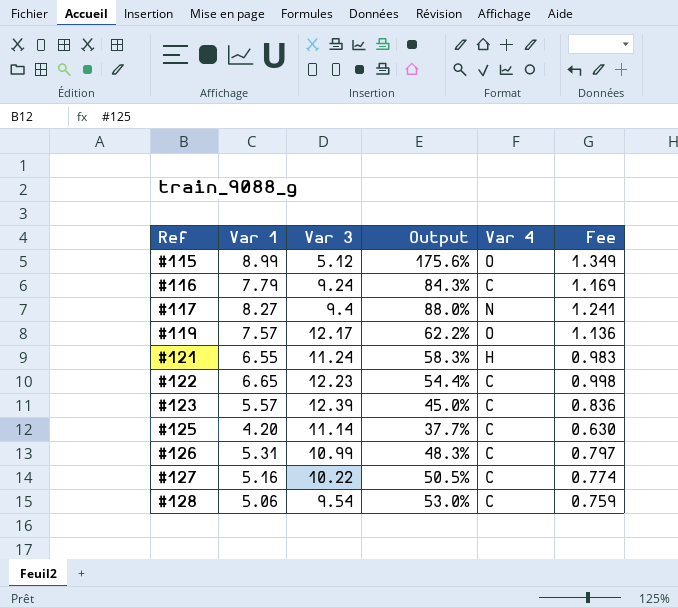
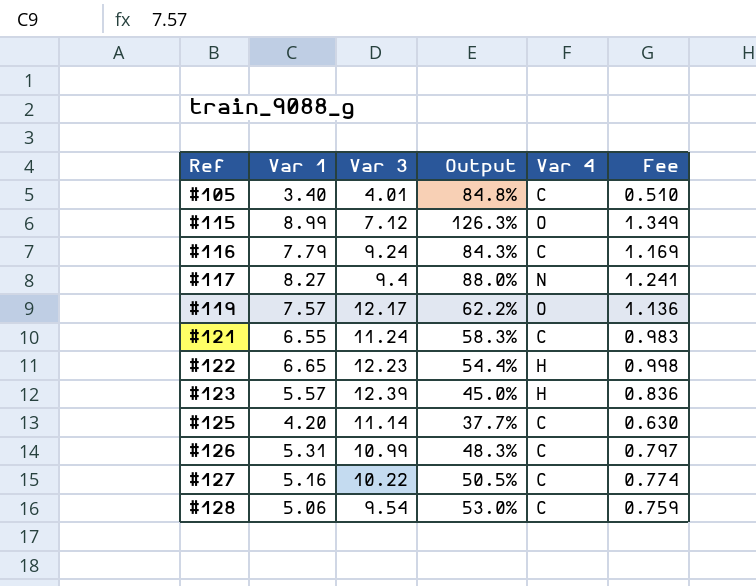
row #105: none -> 3.40 | 4.01 | 84.8% | C | 0.510
#115 | Var 3: 5.12 -> 7.12
#115 | Output: 175.6% -> 126.3%
#121 | Var 4: H -> C
#122 | Var 4: C -> H
#123 | Var 4: C -> H

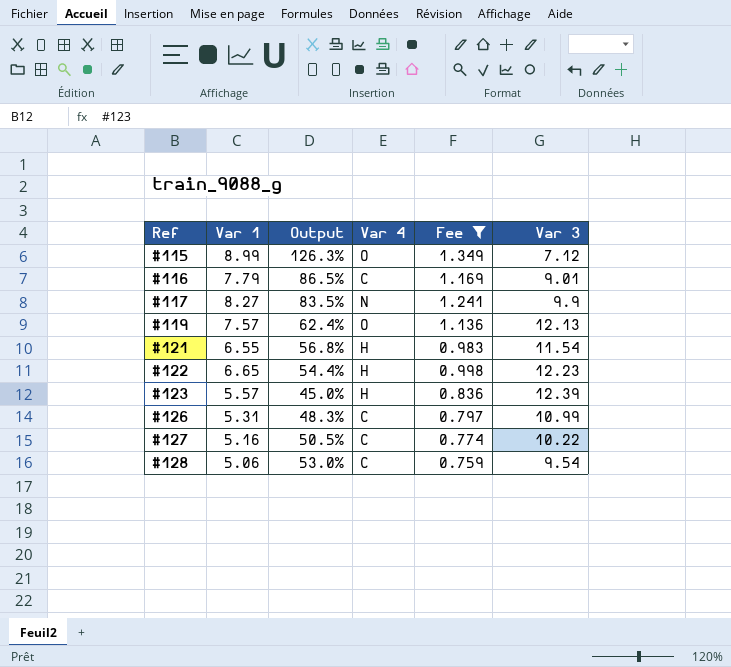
filter: none -> Fee >= 0.759
column Var 3 | position: 3 -> 6
#116 | Output: 84.3% -> 86.5%
#116 | Var 3: 9.24 -> 9.01
#117 | Output: 88.0% -> 83.5%
#117 | Var 3: 9.4 -> 9.9
#119 | Output: 62.2% -> 62.4%
#119 | Var 3: 12.17 -> 12.13
#121 | Output: 58.3% -> 56.8%
#121 | Var 4: C -> H
#121 | Var 3: 11.24 -> 11.54

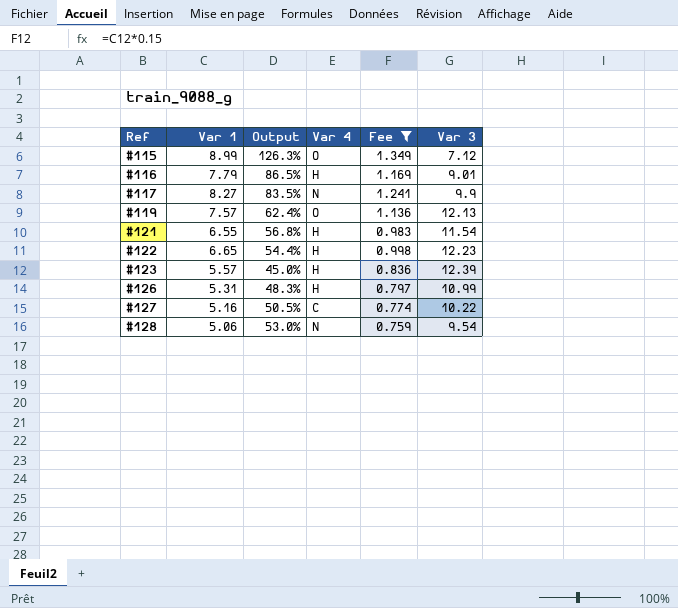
#116 | Var 4: C -> H
#126 | Var 4: C -> H
#128 | Var 4: C -> N

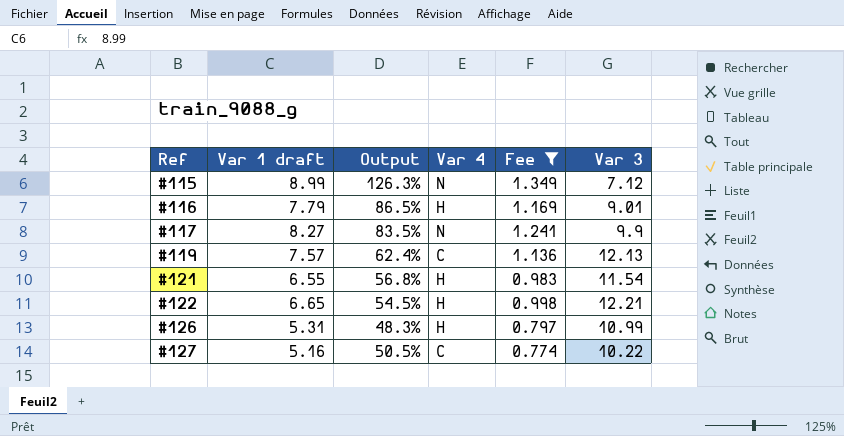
column name: Var 1 -> Var 1 draft
row #123: 5.57 | 45.0% | H | 0.836 | 12.39 -> none
row #128: 5.06 | 53.0% | N | 0.759 | 9.54 -> none
#115 | Var 4: O -> N
#119 | Var 4: O -> C
#122 | Output: 54.4% -> 54.5%
#122 | Var 3: 12.23 -> 12.21

